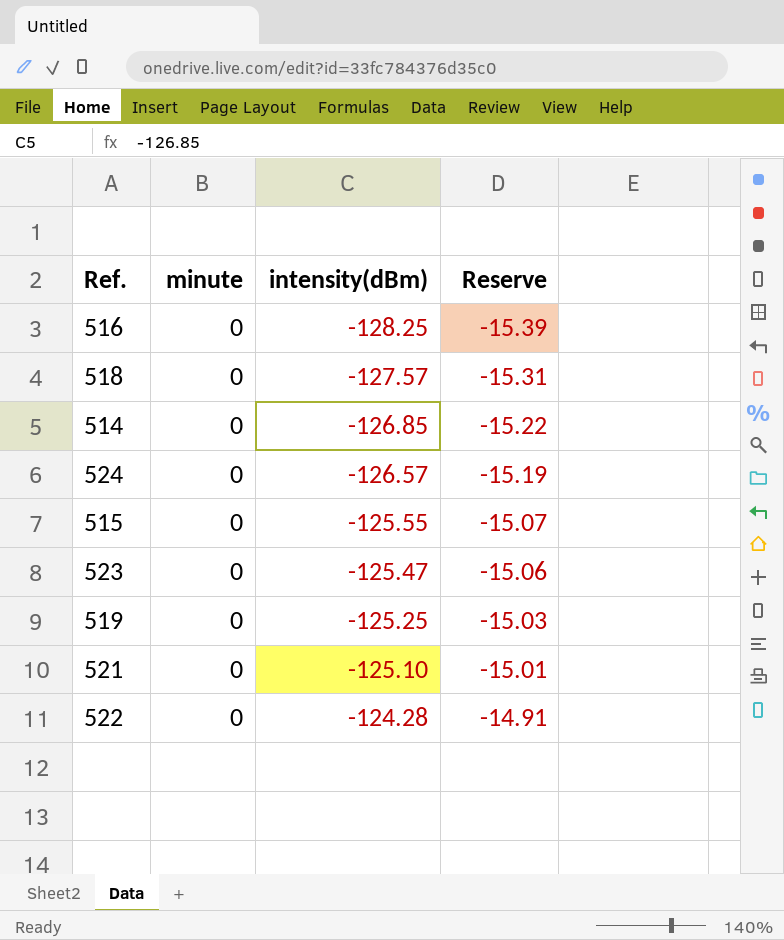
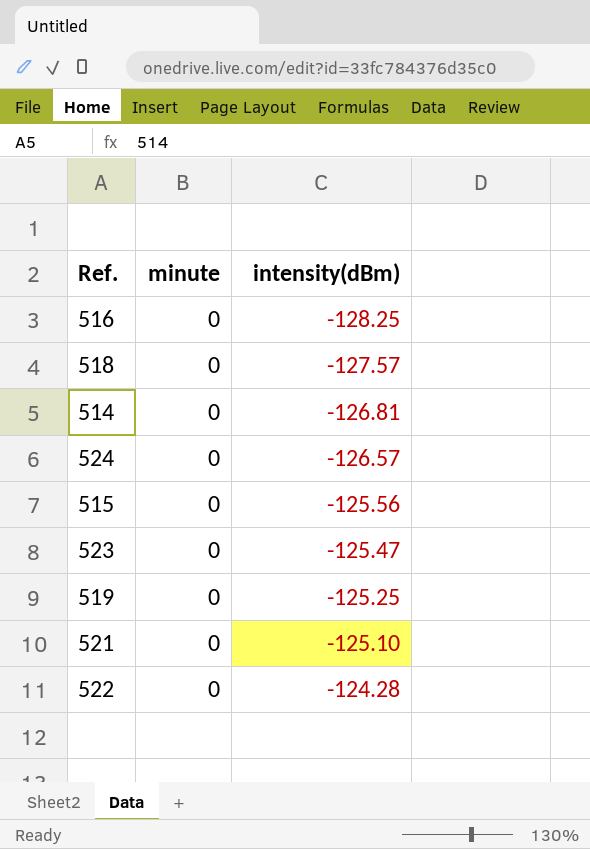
column Reserve | formula: [intensity(dBm)] * 0.12 -> none
514 | intensity(dBm): -126.85 -> -126.81
515 | intensity(dBm): -125.55 -> -125.56

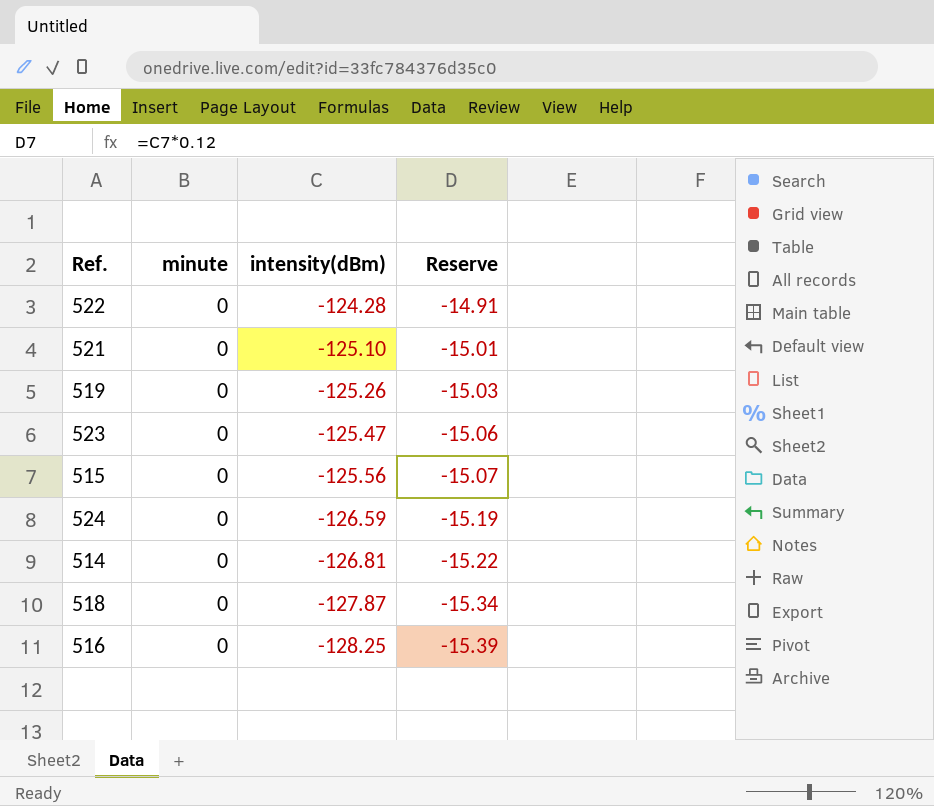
row order: intensity(dBm) ascending -> intensity(dBm) descending
column Reserve | formula: none -> [intensity(dBm)] * 0.12
519 | intensity(dBm): -125.25 -> -125.26
524 | intensity(dBm): -126.57 -> -126.59
518 | intensity(dBm): -127.57 -> -127.87

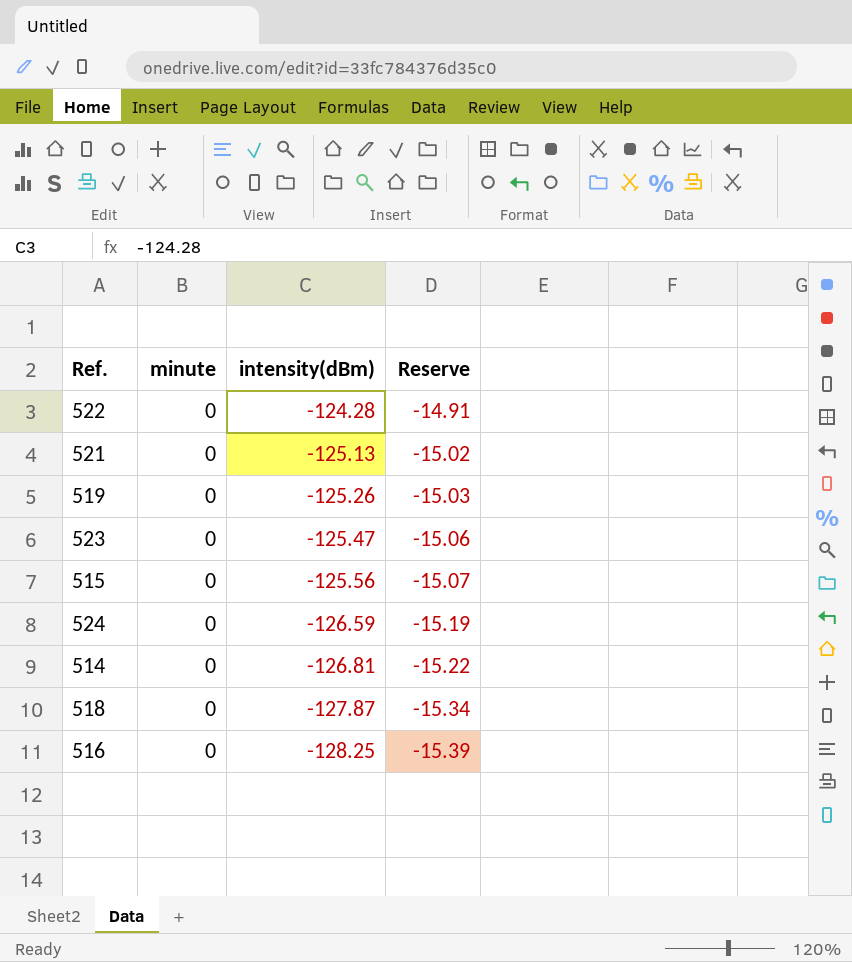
521 | intensity(dBm): -125.10 -> -125.13
521 | Reserve: -15.01 -> -15.02

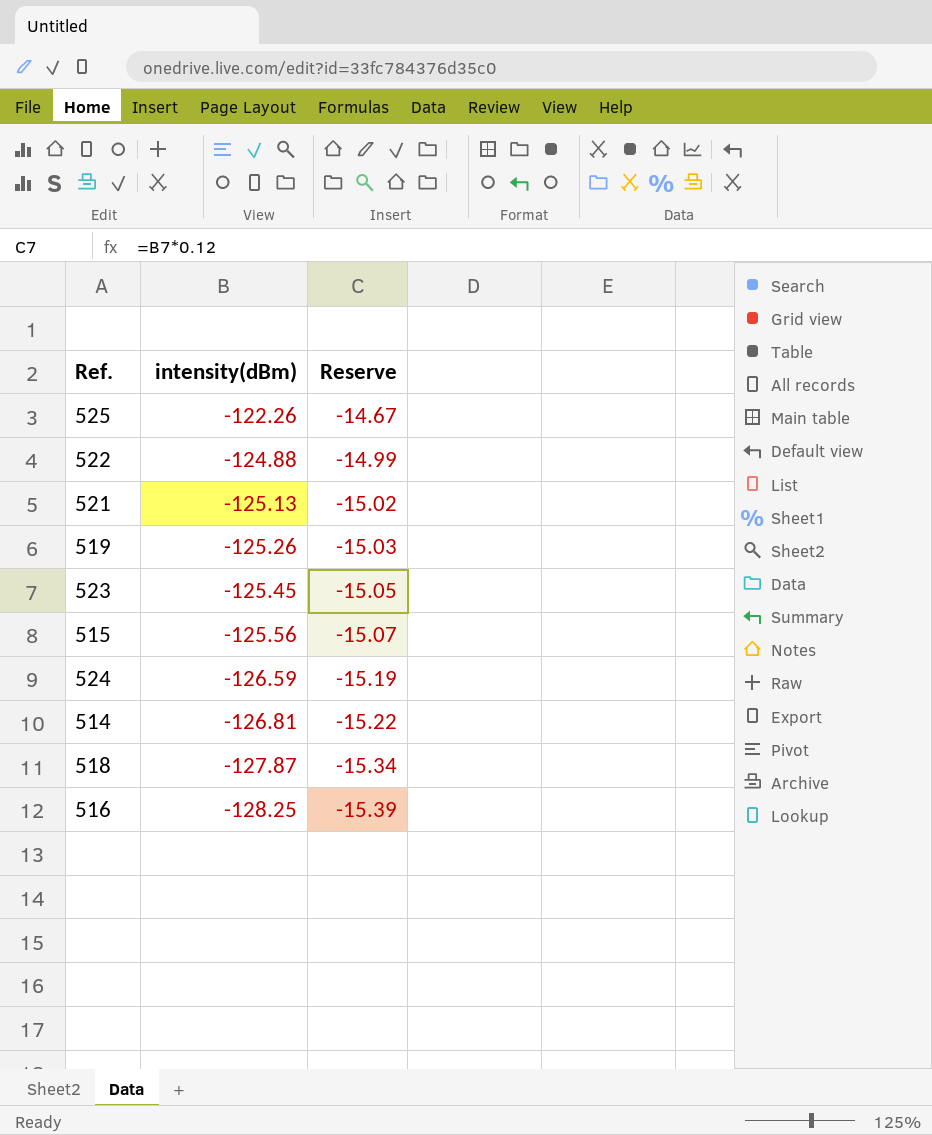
column minute | position: 2 -> none
row 525: none -> -122.26 | -14.67
522 | intensity(dBm): -124.28 -> -124.88
522 | Reserve: -14.91 -> -14.99
523 | intensity(dBm): -125.47 -> -125.45
523 | Reserve: -15.06 -> -15.05

